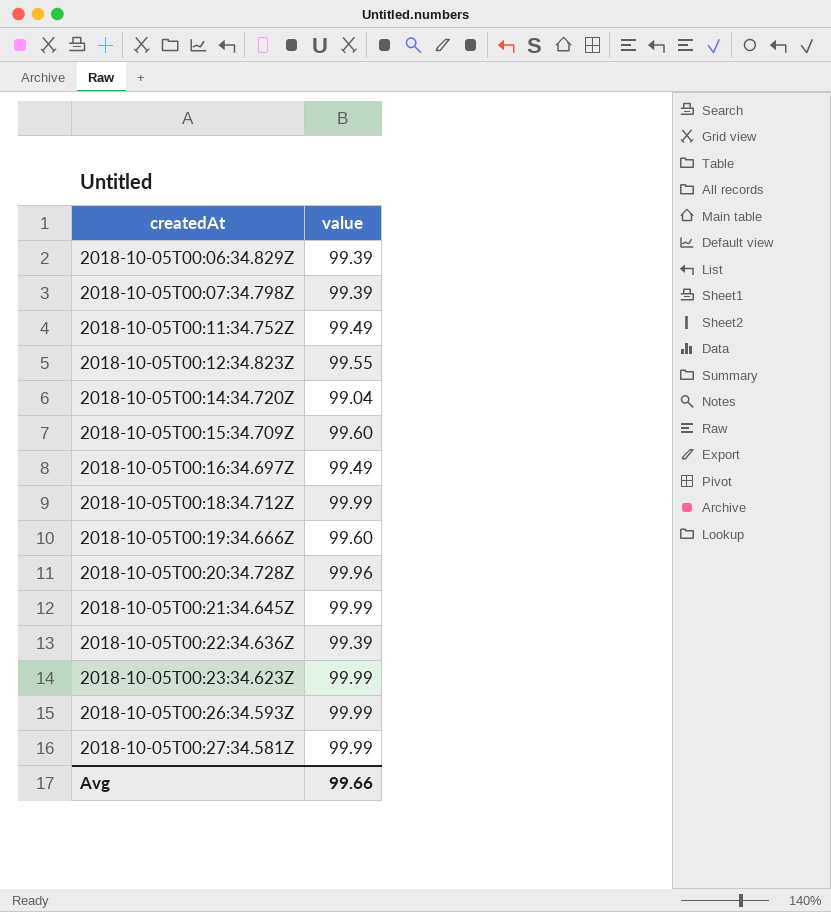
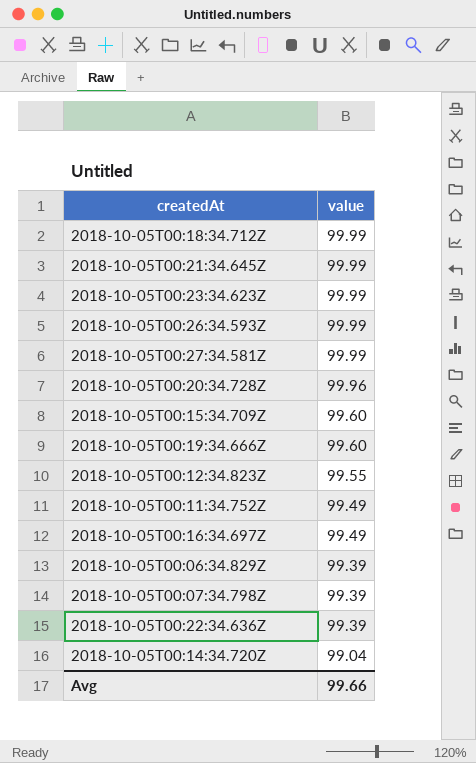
row order: createdAt ascending -> value descending

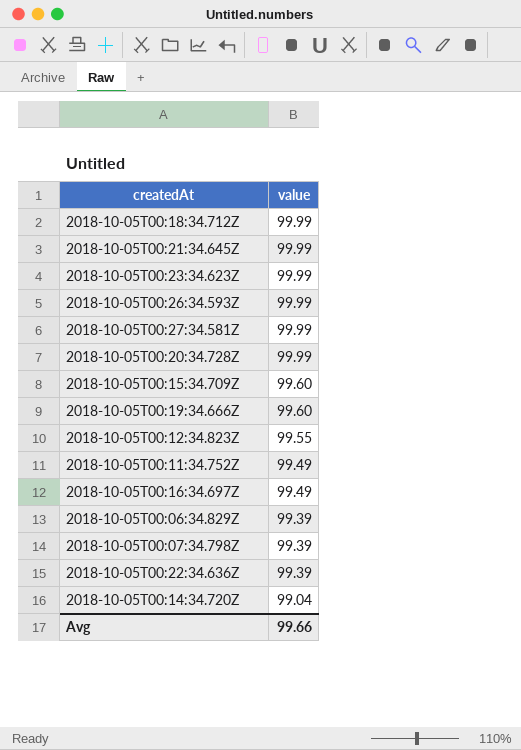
2018-10-05T00:20:34.728Z | value: 99.96 -> 99.99

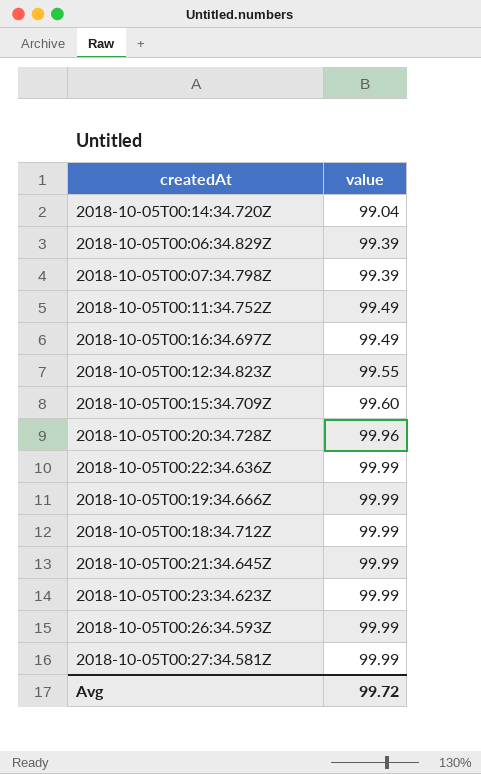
row order: value descending -> value ascending
2018-10-05T00:20:34.728Z | value: 99.99 -> 99.96
2018-10-05T00:22:34.636Z | value: 99.39 -> 99.99
2018-10-05T00:19:34.666Z | value: 99.60 -> 99.99
Avg | value: 99.66 -> 99.72

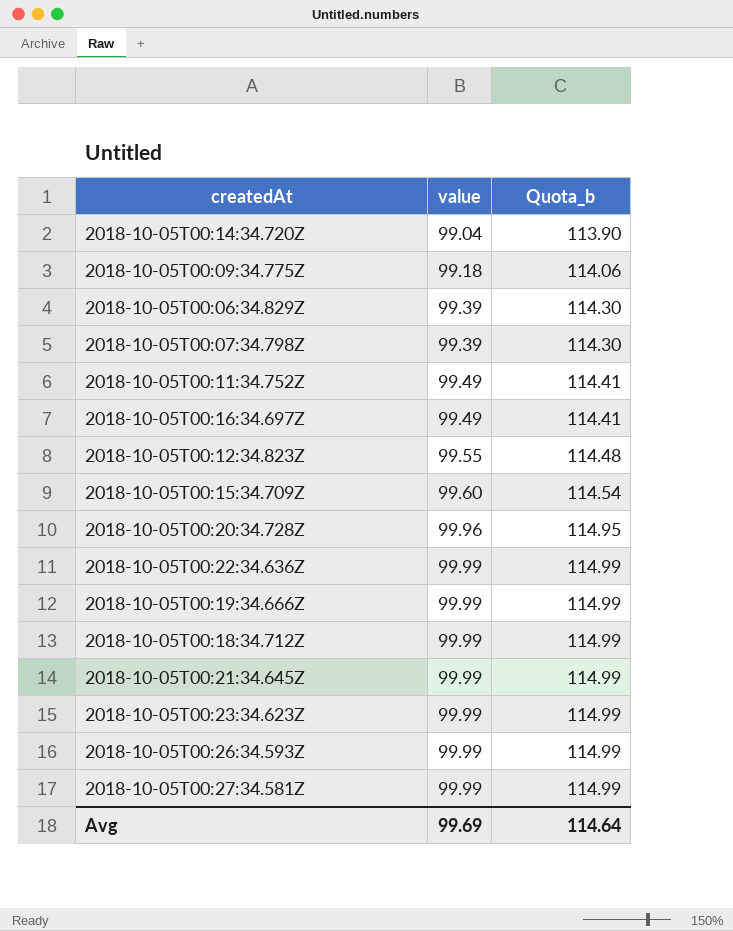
column Quota_b | formula: none -> [value] * 1.15
row 2018-10-05T00:09:34.775Z: none -> 99.18 | 114.06
Avg | value: 99.72 -> 99.69

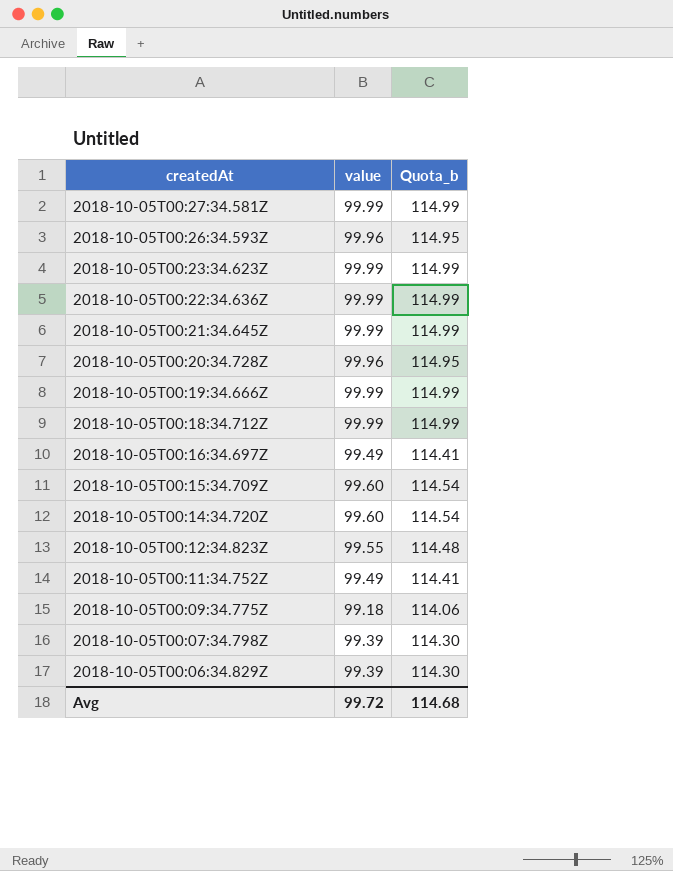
row order: value ascending -> createdAt descending
2018-10-05T00:26:34.593Z | value: 99.99 -> 99.96
2018-10-05T00:26:34.593Z | Quota_b: 114.99 -> 114.95
2018-10-05T00:14:34.720Z | value: 99.04 -> 99.60
2018-10-05T00:14:34.720Z | Quota_b: 113.90 -> 114.54
Avg | value: 99.69 -> 99.72
Avg | Quota_b: 114.64 -> 114.68

